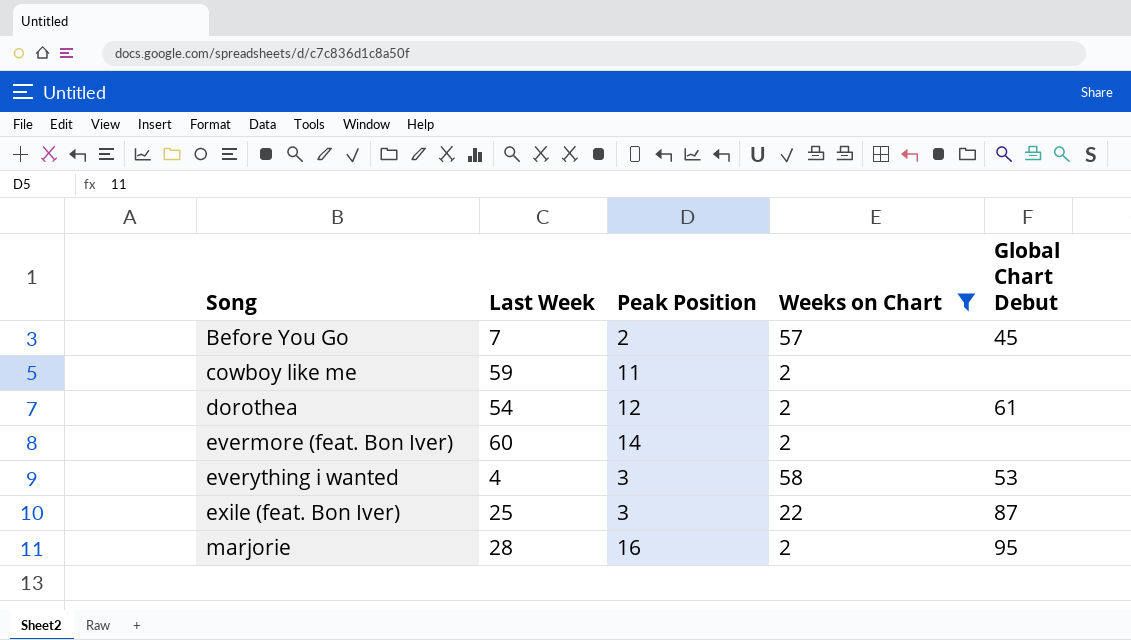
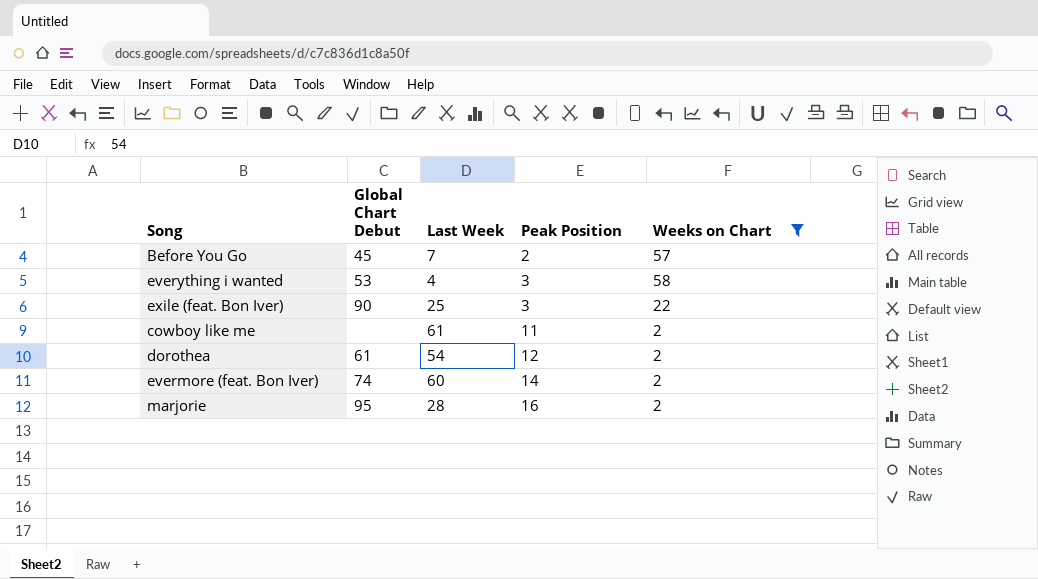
row order: Song ascending -> Peak Position ascending
column Global Chart Debut | position: 5 -> 2
exile (feat. Bon Iver) | Global Chart Debut: 87 -> 90
cowboy like me | Last Week: 59 -> 61
evermore (feat. Bon Iver) | Global Chart Debut: none -> 74

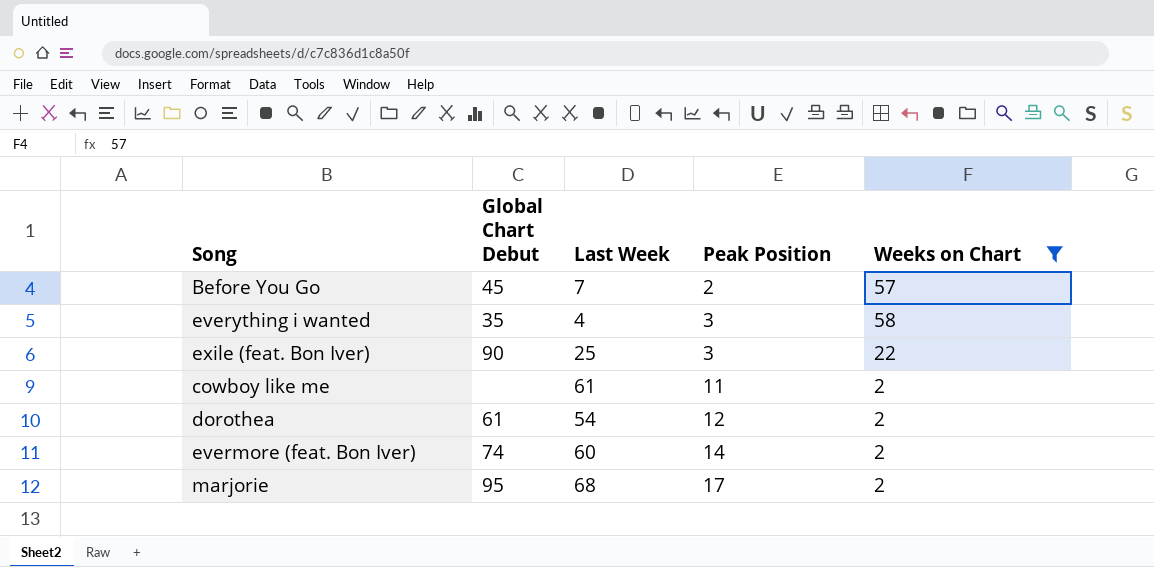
everything i wanted | Global Chart Debut: 53 -> 35
marjorie | Last Week: 28 -> 68
marjorie | Peak Position: 16 -> 17

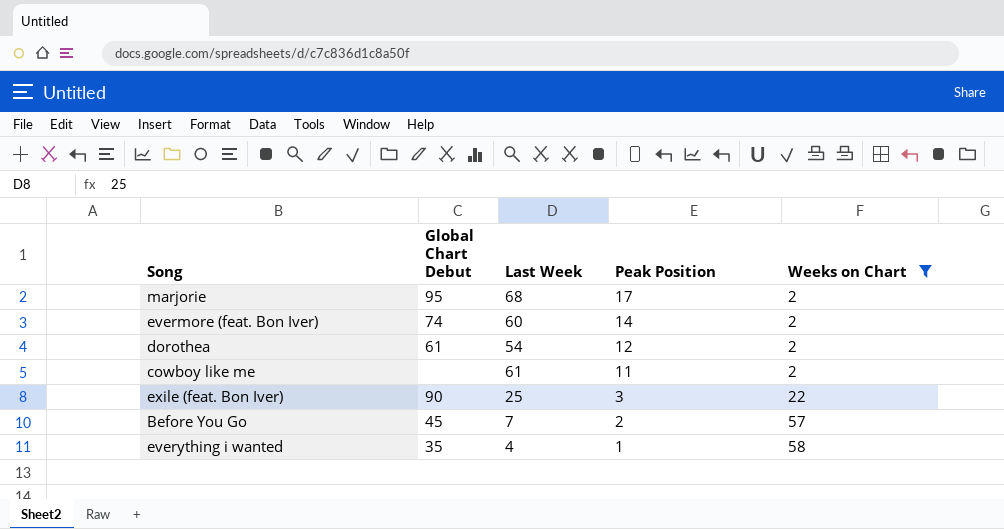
row order: Peak Position ascending -> Peak Position descending
everything i wanted | Peak Position: 3 -> 1

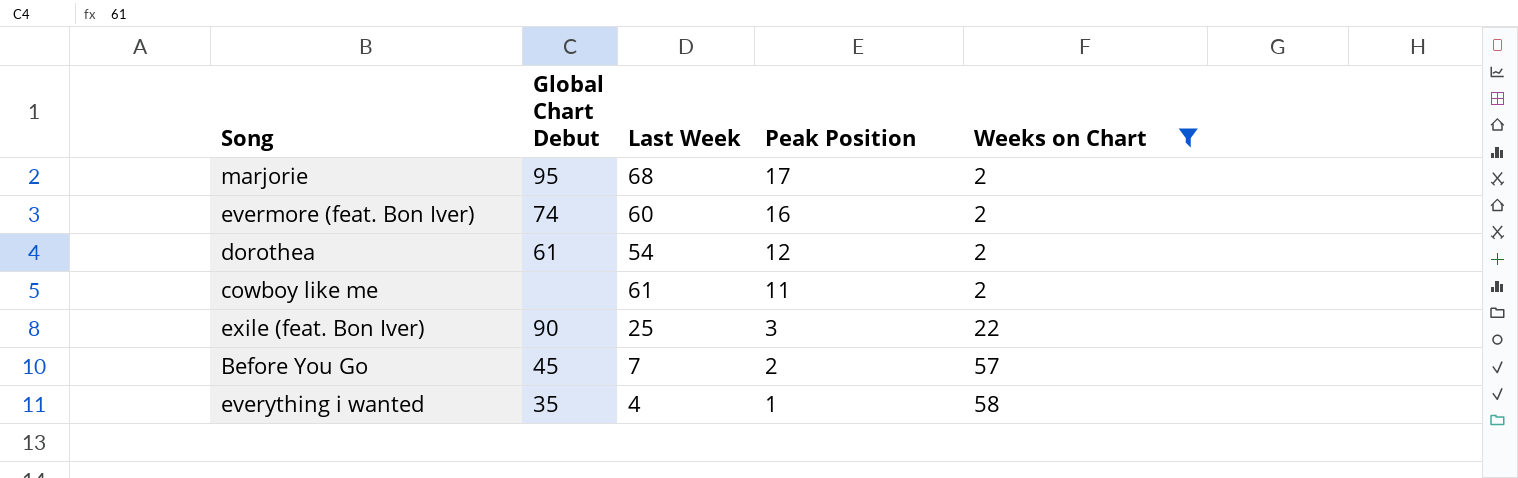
evermore (feat. Bon Iver) | Peak Position: 14 -> 16

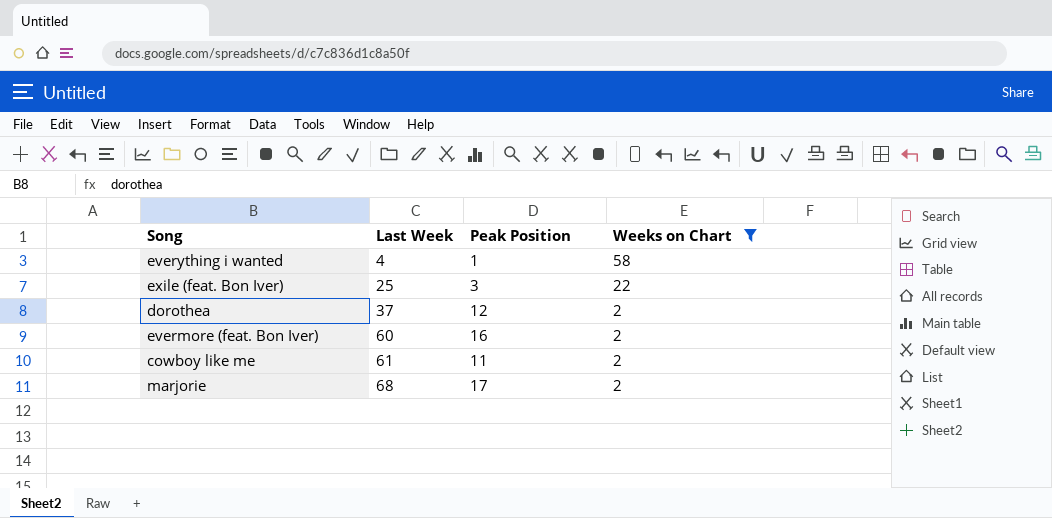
row order: Peak Position descending -> Last Week ascending
column Global Chart Debut | position: 2 -> none
row Before You Go: 45 | 7 | 2 | 57 -> none
dorothea | Last Week: 54 -> 37

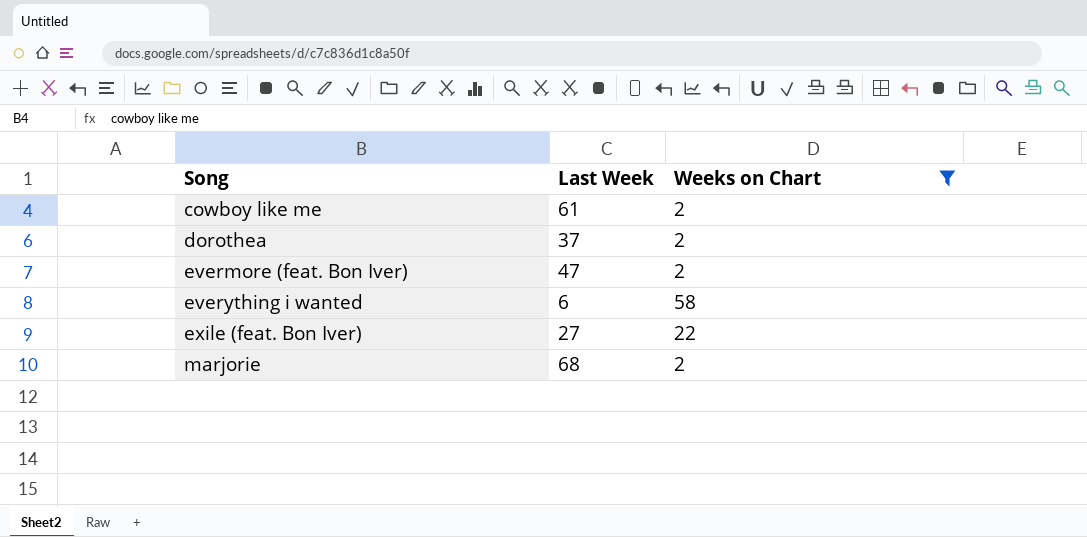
row order: Last Week ascending -> Song ascending
column Peak Position | position: 3 -> none
evermore (feat. Bon Iver) | Last Week: 60 -> 47
everything i wanted | Last Week: 4 -> 6
exile (feat. Bon Iver) | Last Week: 25 -> 27

